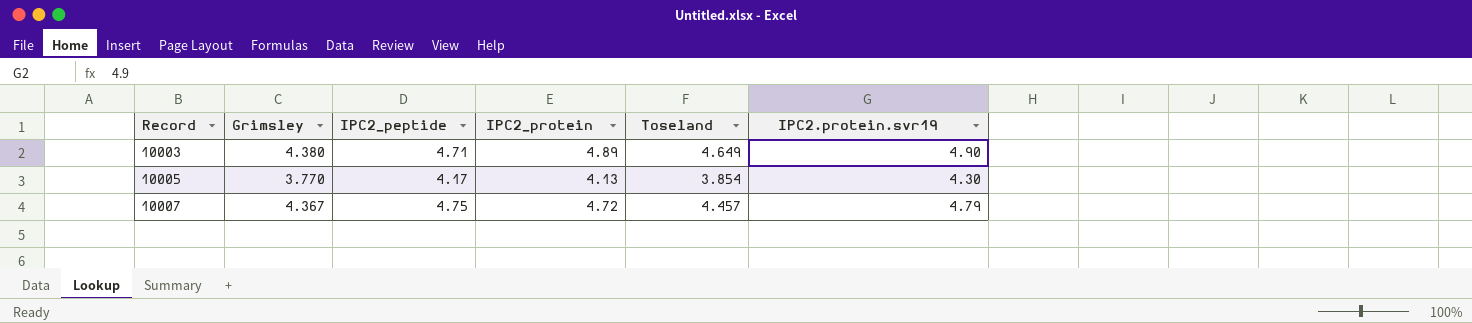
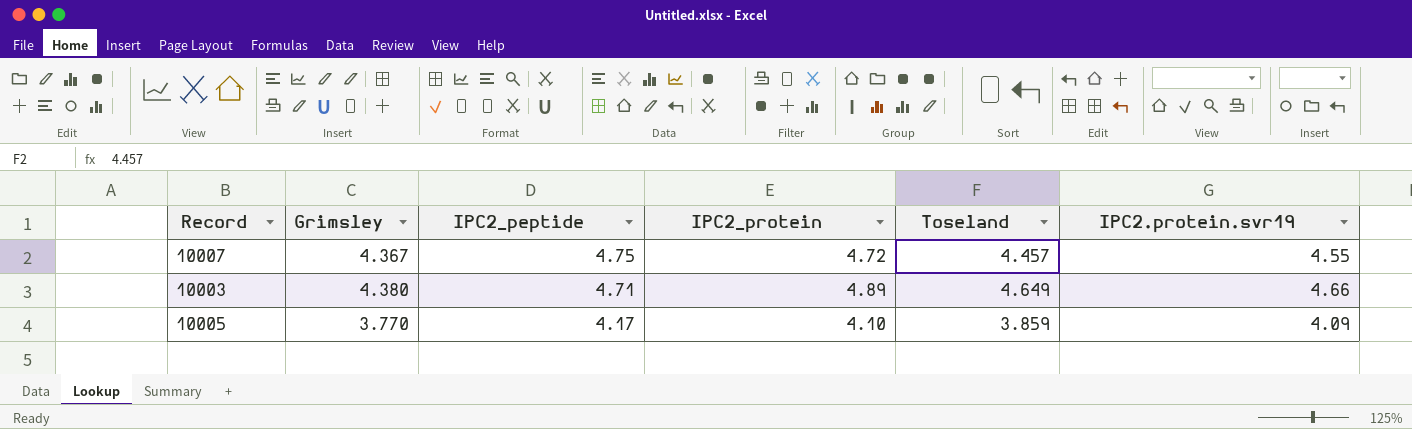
row order: Record ascending -> IPC2_peptide descending
10007 | IPC2.protein.svr19: 4.79 -> 4.55
10003 | IPC2.protein.svr19: 4.90 -> 4.66
10005 | IPC2_protein: 4.13 -> 4.10
10005 | Toseland: 3.854 -> 3.859
10005 | IPC2.protein.svr19: 4.30 -> 4.09

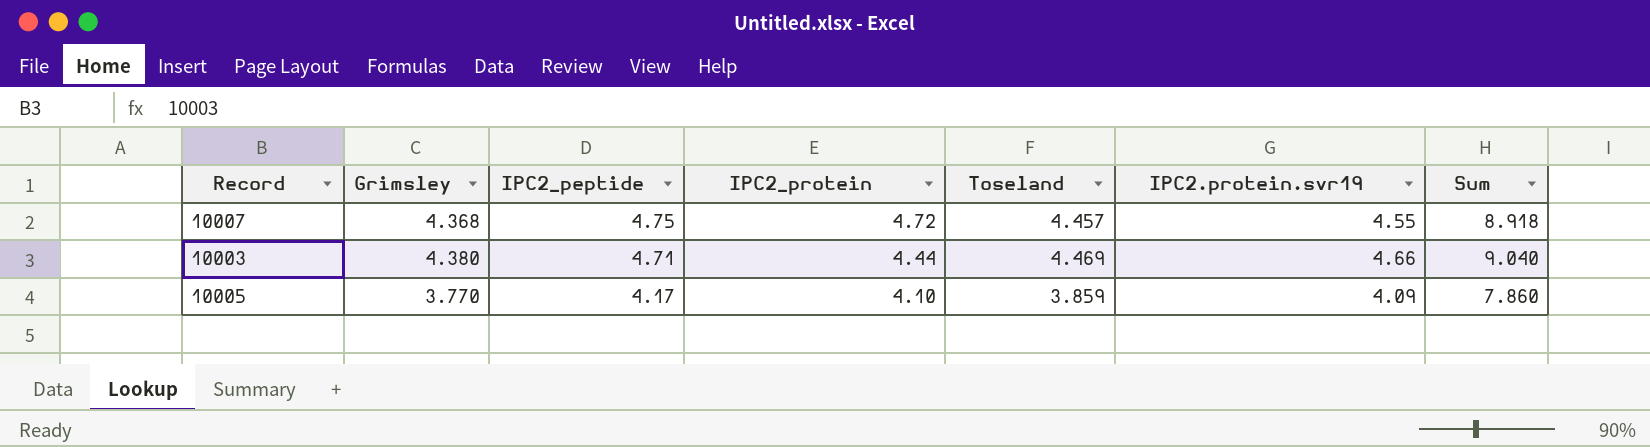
column Sum | formula: none -> [Grimsley] + [IPC2.protein.svr19]
10007 | Grimsley: 4.367 -> 4.368
10003 | IPC2_protein: 4.89 -> 4.44
10003 | Toseland: 4.649 -> 4.469

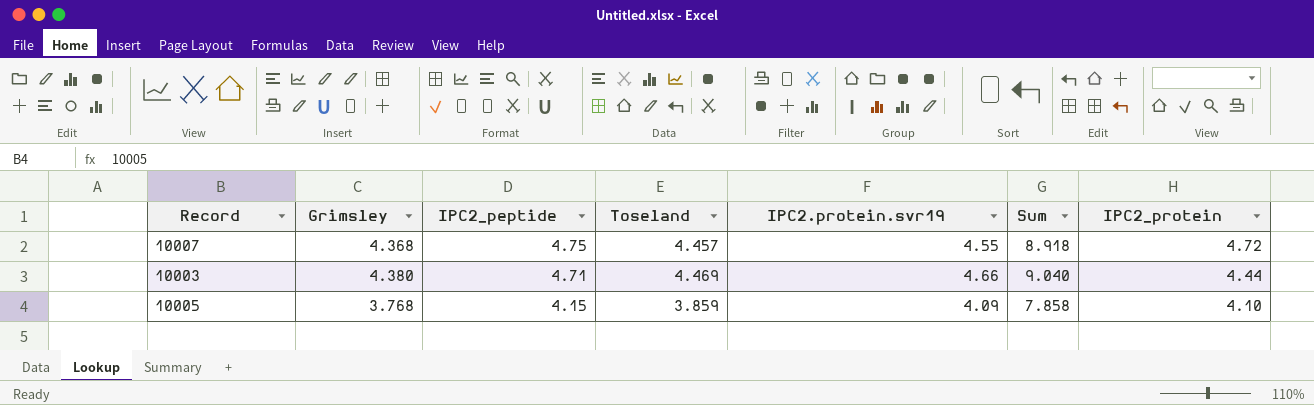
column IPC2_protein | position: 4 -> 7
10005 | Grimsley: 3.770 -> 3.768
10005 | IPC2_peptide: 4.17 -> 4.15
10005 | Sum: 7.860 -> 7.858

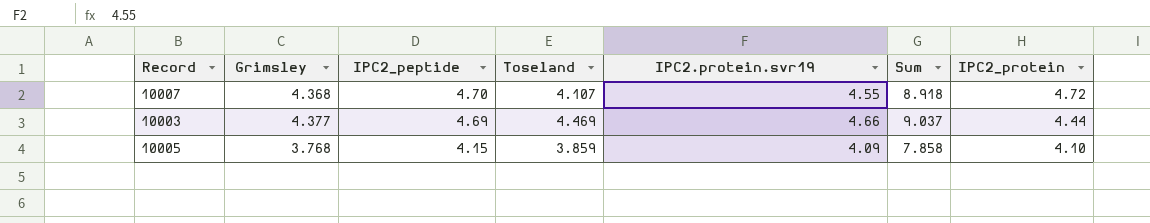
10007 | IPC2_peptide: 4.75 -> 4.70
10007 | Toseland: 4.457 -> 4.107
10003 | Grimsley: 4.380 -> 4.377
10003 | IPC2_peptide: 4.71 -> 4.69
10003 | Sum: 9.040 -> 9.037

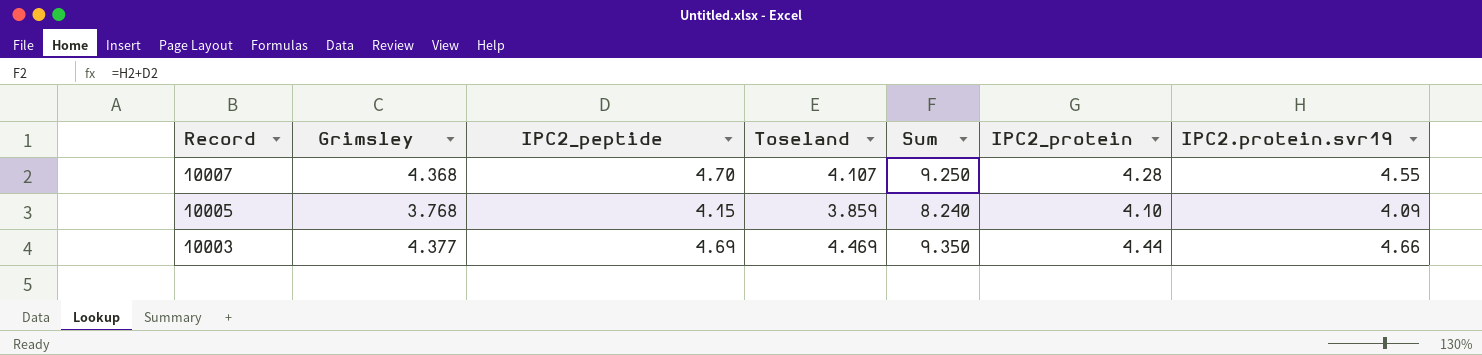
row order: IPC2_peptide descending -> Record descending
column Sum | formula: [Grimsley] + [IPC2.protein.svr19] -> [IPC2_peptide] + [IPC2.protein.svr19]
column IPC2.protein.svr19 | position: 5 -> 7
10007 | IPC2_protein: 4.72 -> 4.28

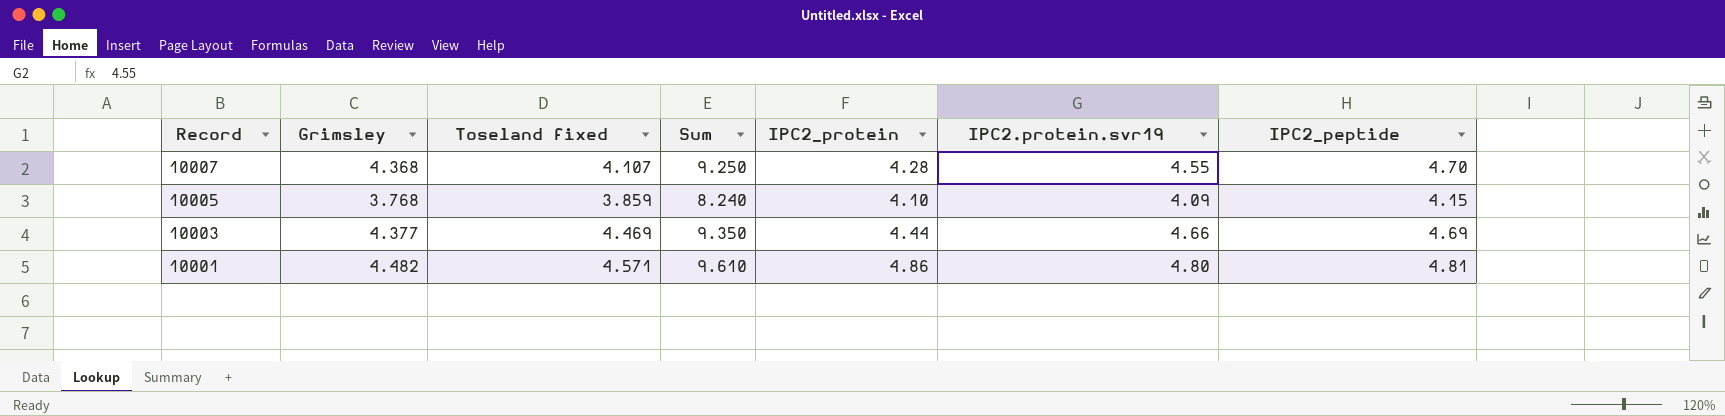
column name: Toseland -> Toseland fixed
column IPC2_peptide | position: 3 -> 7
row 10001: none -> 4.482 | 4.571 | 9.610 | 4.86 | 4.80 | 4.81

